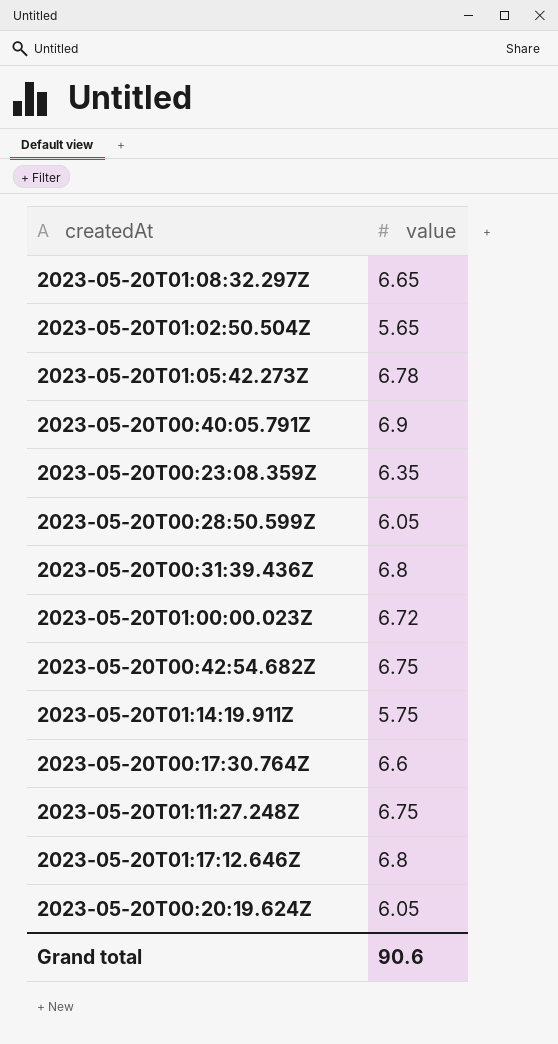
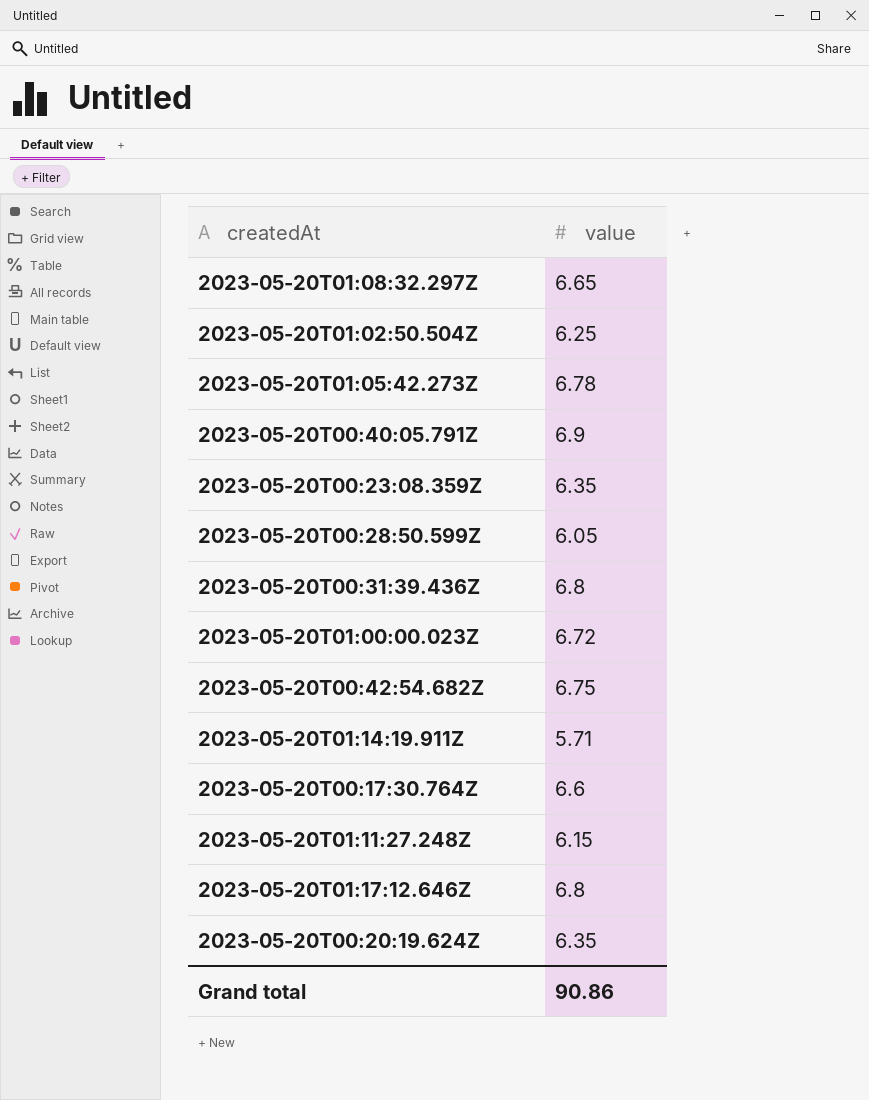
2023-05-20T01:02:50.504Z | value: 5.65 -> 6.25
2023-05-20T01:14:19.911Z | value: 5.75 -> 5.71
2023-05-20T01:11:27.248Z | value: 6.75 -> 6.15
2023-05-20T00:20:19.624Z | value: 6.05 -> 6.35
Grand total | value: 90.6 -> 90.86

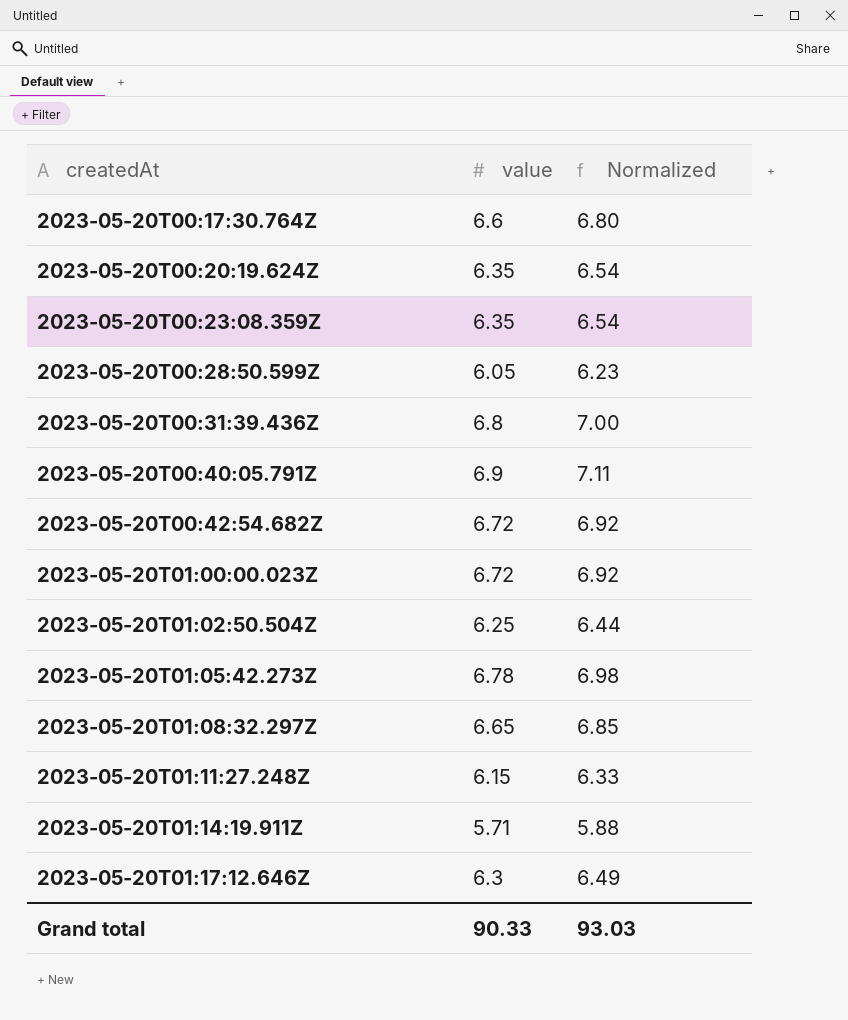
row order: none -> createdAt ascending
column Normalized | formula: none -> [value] * 1.03
2023-05-20T00:42:54.682Z | value: 6.75 -> 6.72
2023-05-20T01:17:12.646Z | value: 6.8 -> 6.3
Grand total | value: 90.86 -> 90.33

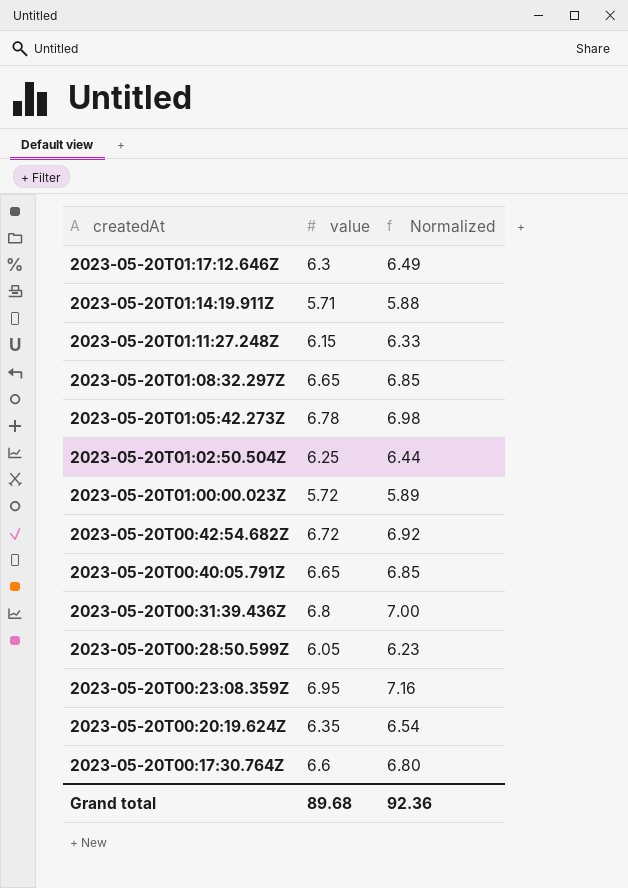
row order: createdAt ascending -> createdAt descending
2023-05-20T01:00:00.023Z | value: 6.72 -> 5.72
2023-05-20T01:00:00.023Z | Normalized: 6.92 -> 5.89
2023-05-20T00:40:05.791Z | value: 6.9 -> 6.65
2023-05-20T00:40:05.791Z | Normalized: 7.11 -> 6.85
2023-05-20T00:23:08.359Z | value: 6.35 -> 6.95
2023-05-20T00:23:08.359Z | Normalized: 6.54 -> 7.16
Grand total | value: 90.33 -> 89.68
Grand total | Normalized: 93.03 -> 92.36

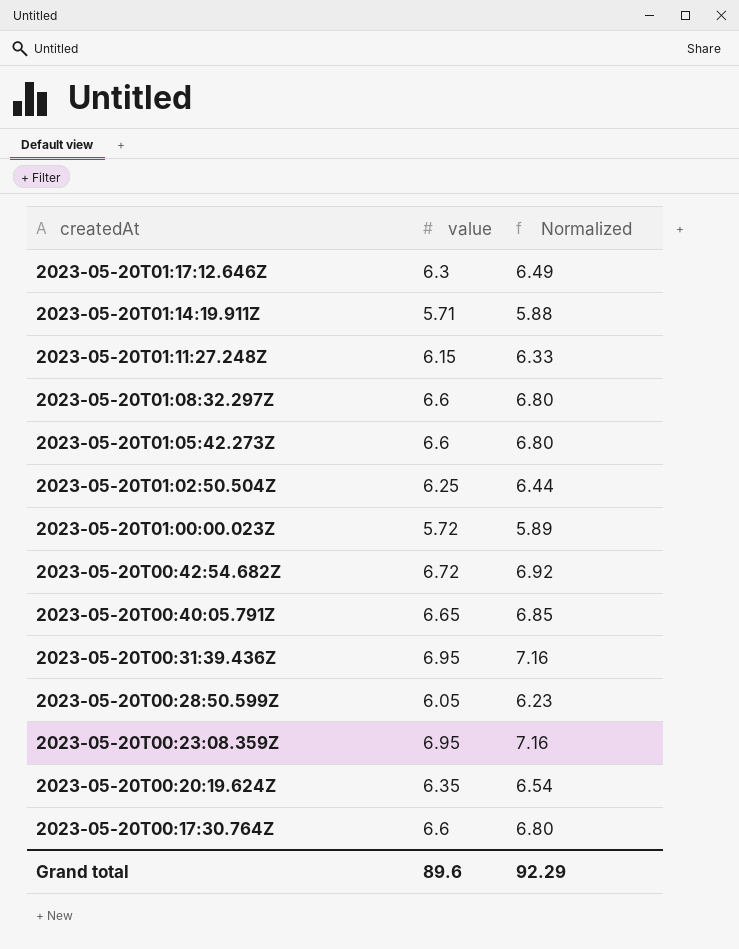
2023-05-20T01:08:32.297Z | value: 6.65 -> 6.6
2023-05-20T01:08:32.297Z | Normalized: 6.85 -> 6.80
2023-05-20T01:05:42.273Z | value: 6.78 -> 6.6
2023-05-20T01:05:42.273Z | Normalized: 6.98 -> 6.80
2023-05-20T00:31:39.436Z | value: 6.8 -> 6.95
2023-05-20T00:31:39.436Z | Normalized: 7.00 -> 7.16
Grand total | value: 89.68 -> 89.6
Grand total | Normalized: 92.36 -> 92.29

